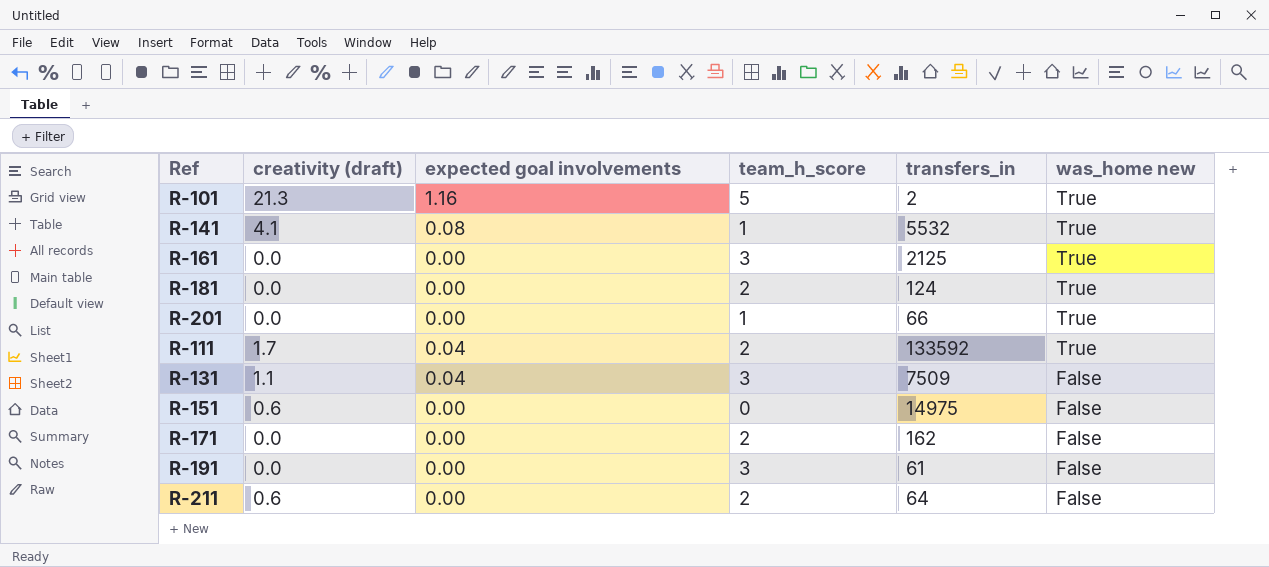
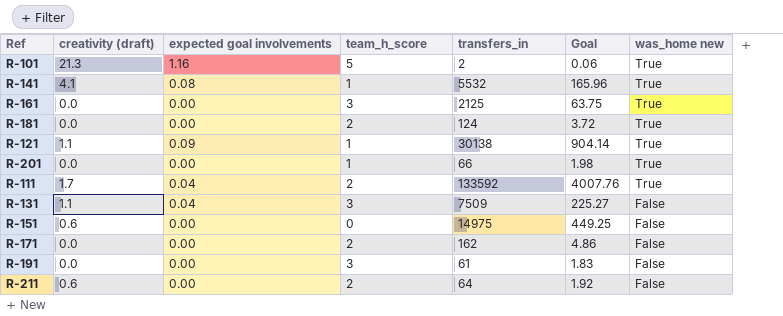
column Goal | formula: none -> [transfers_in] * 0.03
row R-121: none -> 1.1 | 0.09 | 1 | 30138 | 904.14 | True

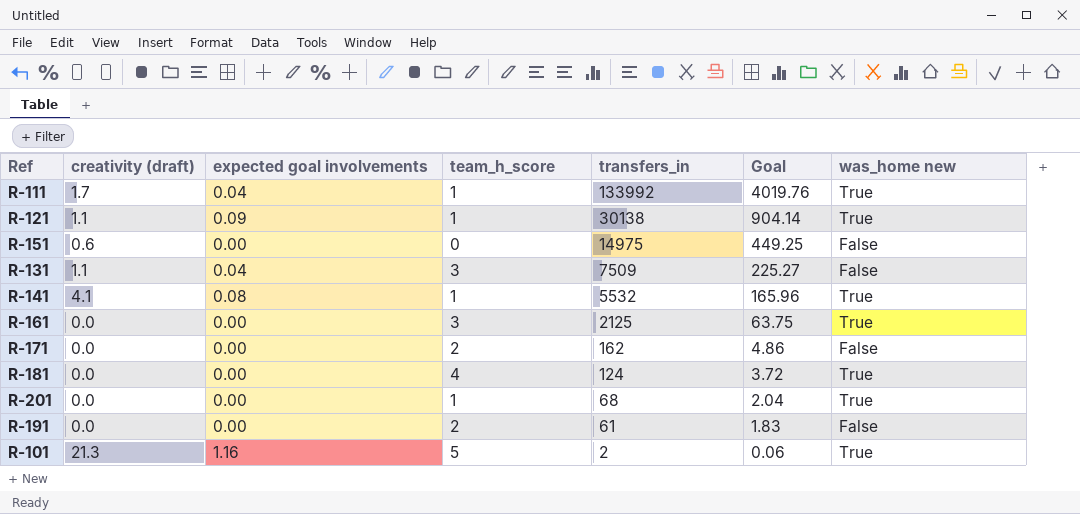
row order: was_home new descending -> transfers_in descending
row R-211: 0.6 | 0.00 | 2 | 64 | 1.92 | False -> none
R-111 | team_h_score: 2 -> 1
R-111 | transfers_in: 133592 -> 133992
R-111 | Goal: 4007.76 -> 4019.76
R-181 | team_h_score: 2 -> 4
R-201 | transfers_in: 66 -> 68
R-201 | Goal: 1.98 -> 2.04
R-191 | team_h_score: 3 -> 2

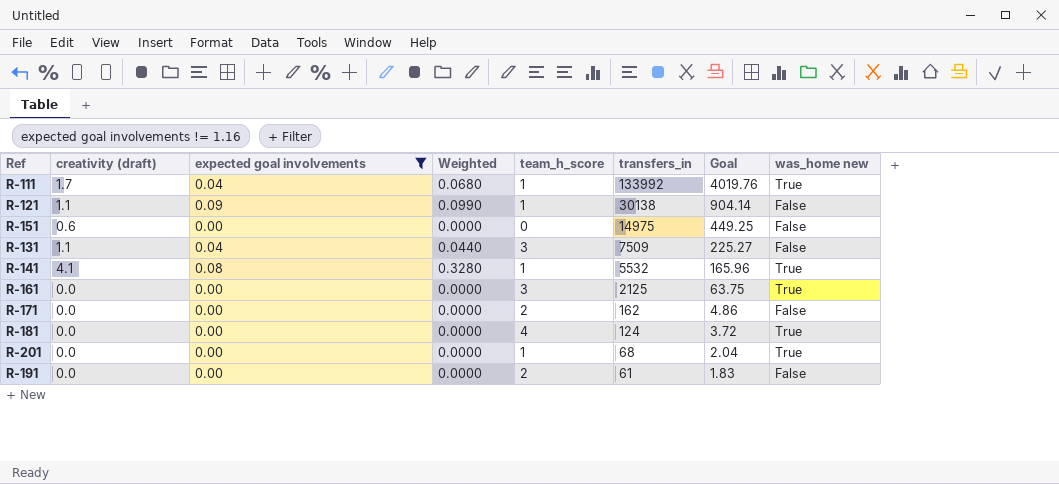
filter: none -> expected goal involvements != 1.16
column Weighted | formula: none -> [creativity (draft)] * [expected goal involvements]
R-121 | was_home new: True -> False

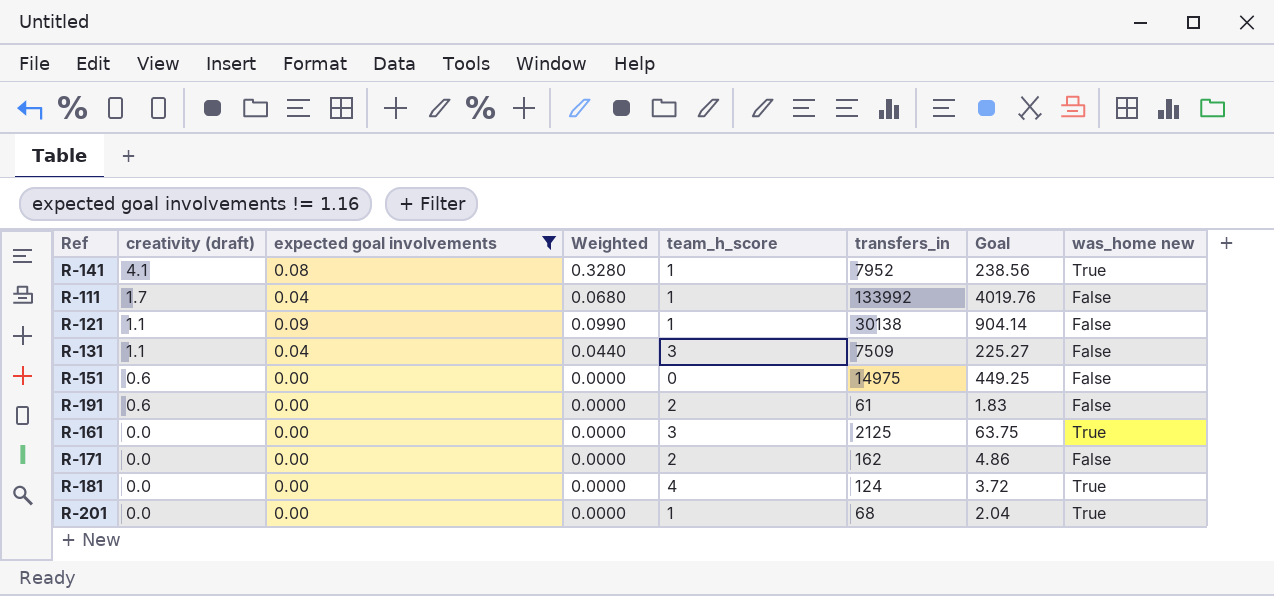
row order: transfers_in descending -> creativity (draft) descending
R-141 | transfers_in: 5532 -> 7952
R-141 | Goal: 165.96 -> 238.56
R-111 | was_home new: True -> False
R-191 | creativity (draft): 0.0 -> 0.6

